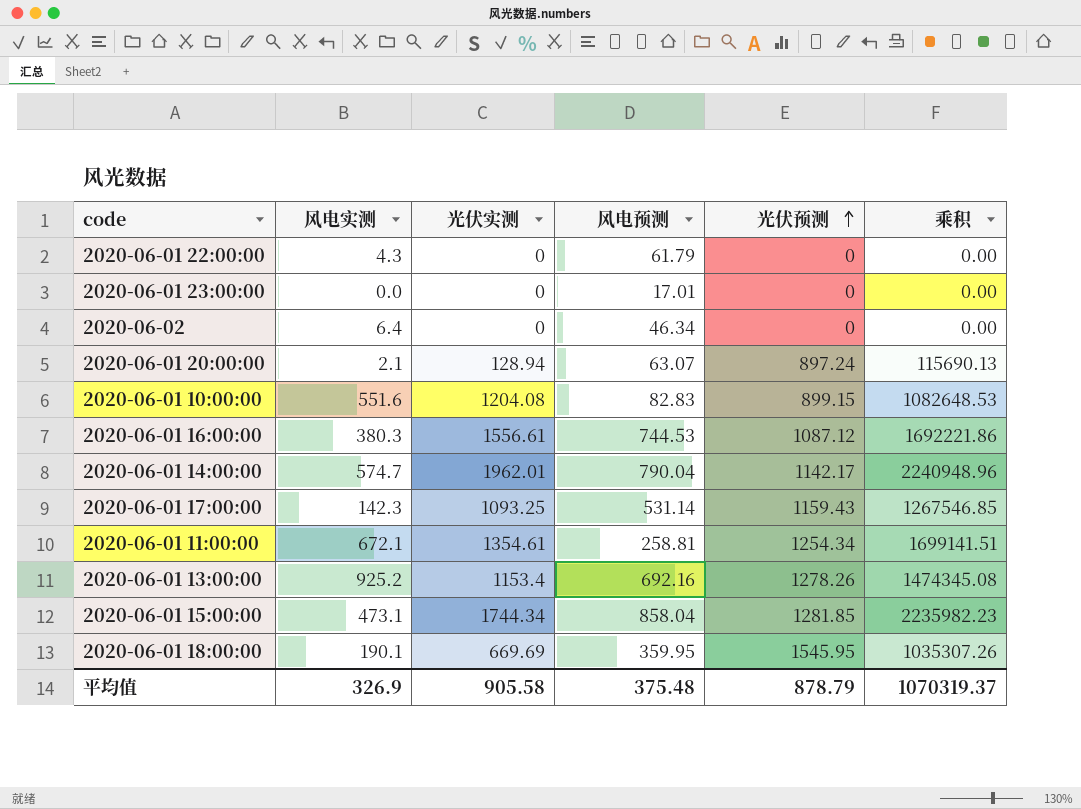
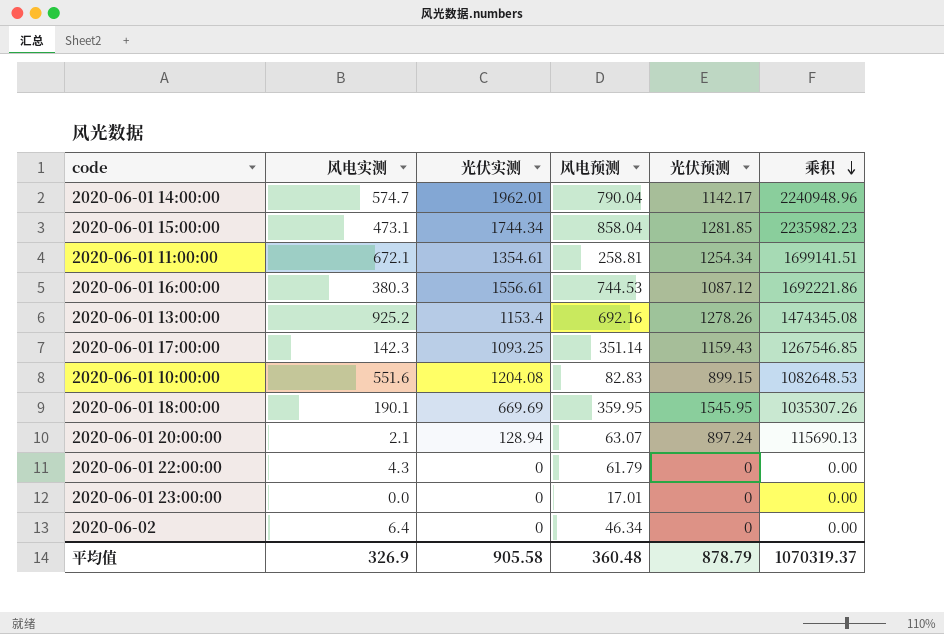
row order: 光伏预测 ascending -> 乘积 descending
2020-06-01 17:00:00 | 风电预测: 531.14 -> 351.14
平均值 | 风电预测: 375.48 -> 360.48

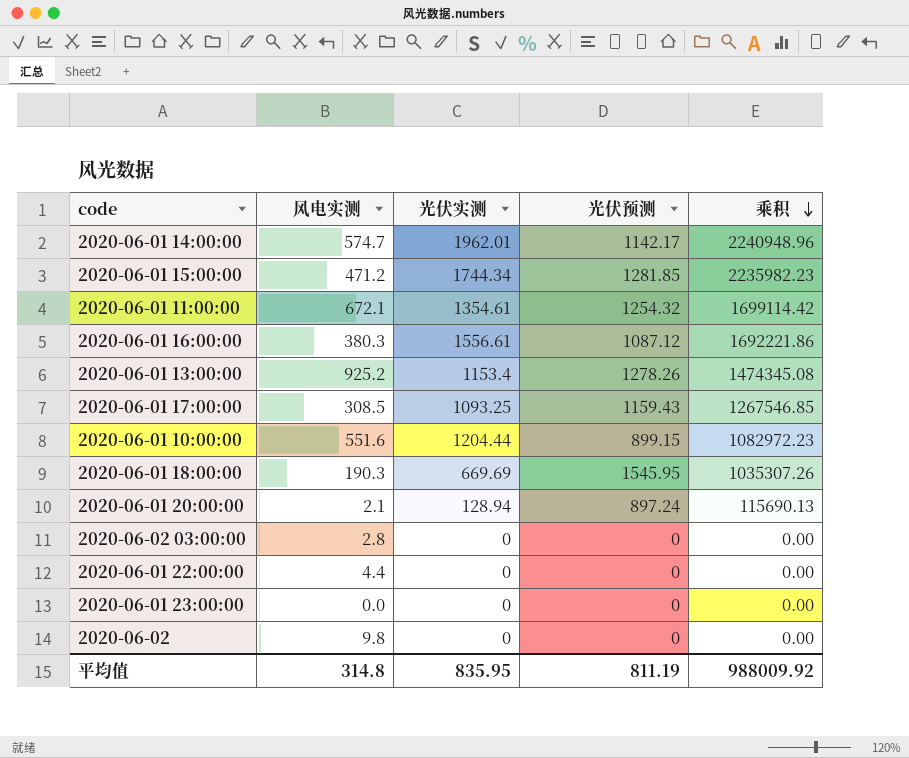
column 风电预测 | position: 4 -> none
2020-06-01 15:00:00 | 风电实测: 473.1 -> 471.2
2020-06-01 11:00:00 | 光伏预测: 1254.34 -> 1254.32
2020-06-01 11:00:00 | 乘积: 1699141.51 -> 1699114.42
2020-06-01 17:00:00 | 风电实测: 142.3 -> 308.5
2020-06-01 10:00:00 | 光伏实测: 1204.08 -> 1204.44
2020-06-01 10:00:00 | 乘积: 1082648.53 -> 1082972.23
2020-06-01 18:00:00 | 风电实测: 190.1 -> 190.3
row 2020-06-02 03:00:00: none -> 2.8 | 0 | 0 | 0.00
2020-06-01 22:00:00 | 风电实测: 4.3 -> 4.4
2020-06-02 | 风电实测: 6.4 -> 9.8
平均值 | 风电实测: 326.9 -> 314.8
平均值 | 光伏实测: 905.58 -> 835.95
平均值 | 光伏预测: 878.79 -> 811.19
平均值 | 乘积: 1070319.37 -> 988009.92

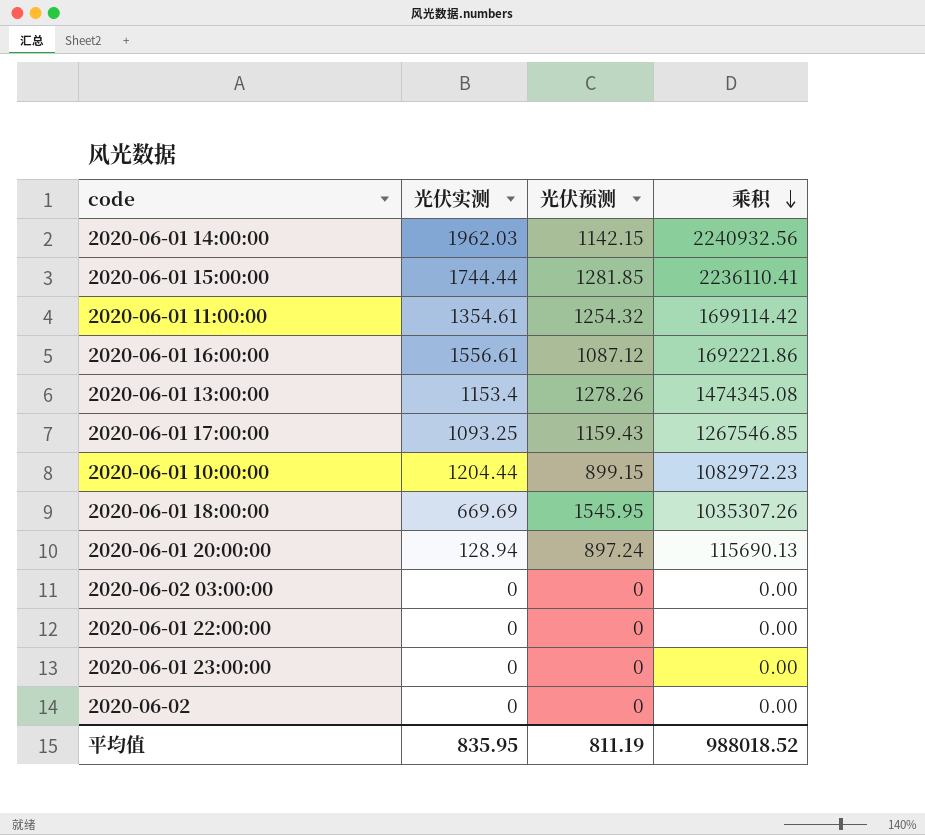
column 风电实测 | position: 2 -> none
2020-06-01 14:00:00 | 光伏实测: 1962.01 -> 1962.03
2020-06-01 14:00:00 | 光伏预测: 1142.17 -> 1142.15
2020-06-01 14:00:00 | 乘积: 2240948.96 -> 2240932.56
2020-06-01 15:00:00 | 光伏实测: 1744.34 -> 1744.44
2020-06-01 15:00:00 | 乘积: 2235982.23 -> 2236110.41
平均值 | 乘积: 988009.92 -> 988018.52

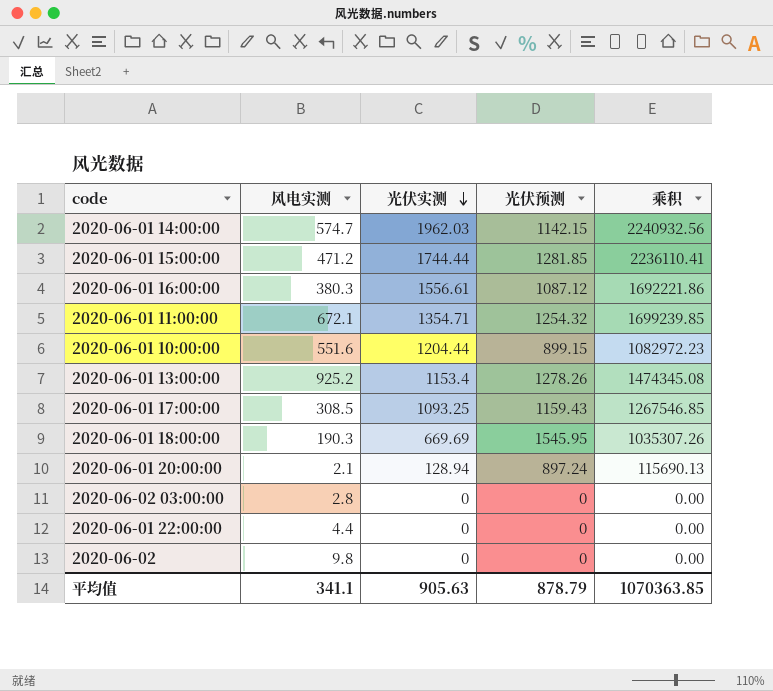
row order: 乘积 descending -> 光伏实测 descending
column 风电实测 | position: none -> 2
row 2020-06-01 23:00:00: 0 | 0 | 0.00 -> none
2020-06-01 11:00:00 | 光伏实测: 1354.61 -> 1354.71
2020-06-01 11:00:00 | 乘积: 1699114.42 -> 1699239.85
平均值 | 光伏实测: 835.95 -> 905.63
平均值 | 光伏预测: 811.19 -> 878.79
平均值 | 乘积: 988018.52 -> 1070363.85

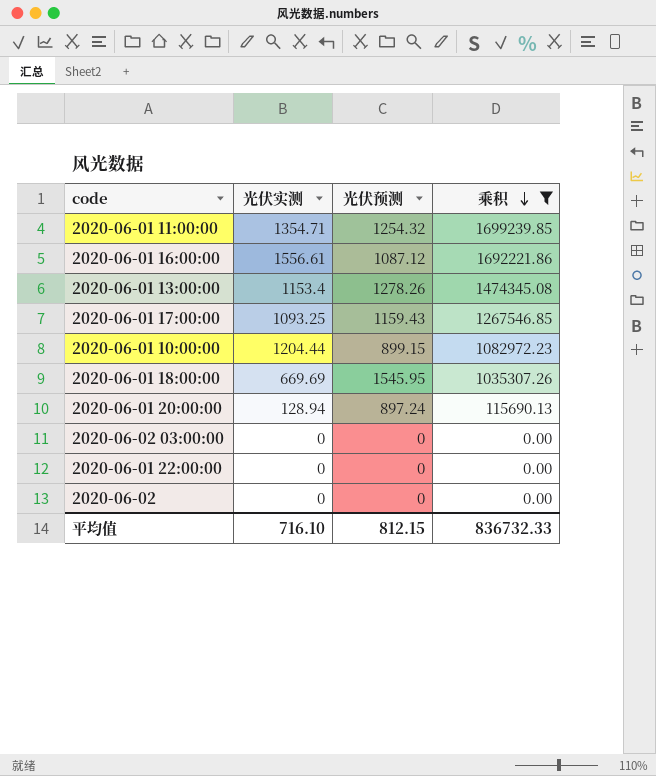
filter: none -> 乘积 <= 1699239.85
row order: 光伏实测 descending -> 乘积 descending
column 风电实测 | position: 2 -> none
平均值 | 光伏实测: 905.63 -> 716.10
平均值 | 光伏预测: 878.79 -> 812.15
平均值 | 乘积: 1070363.85 -> 836732.33

